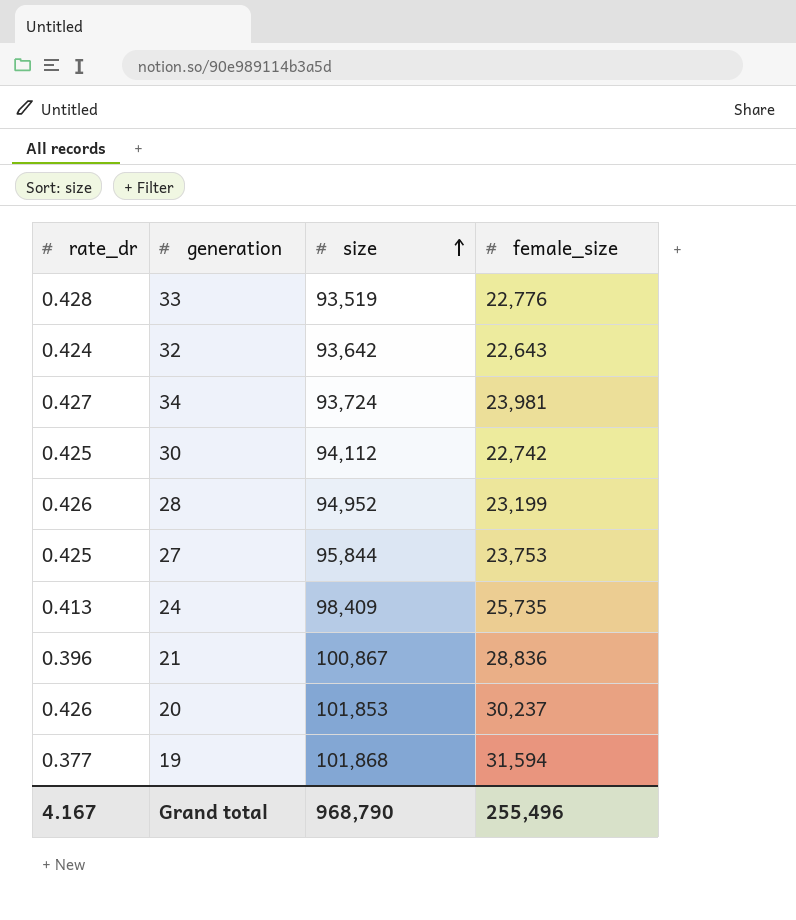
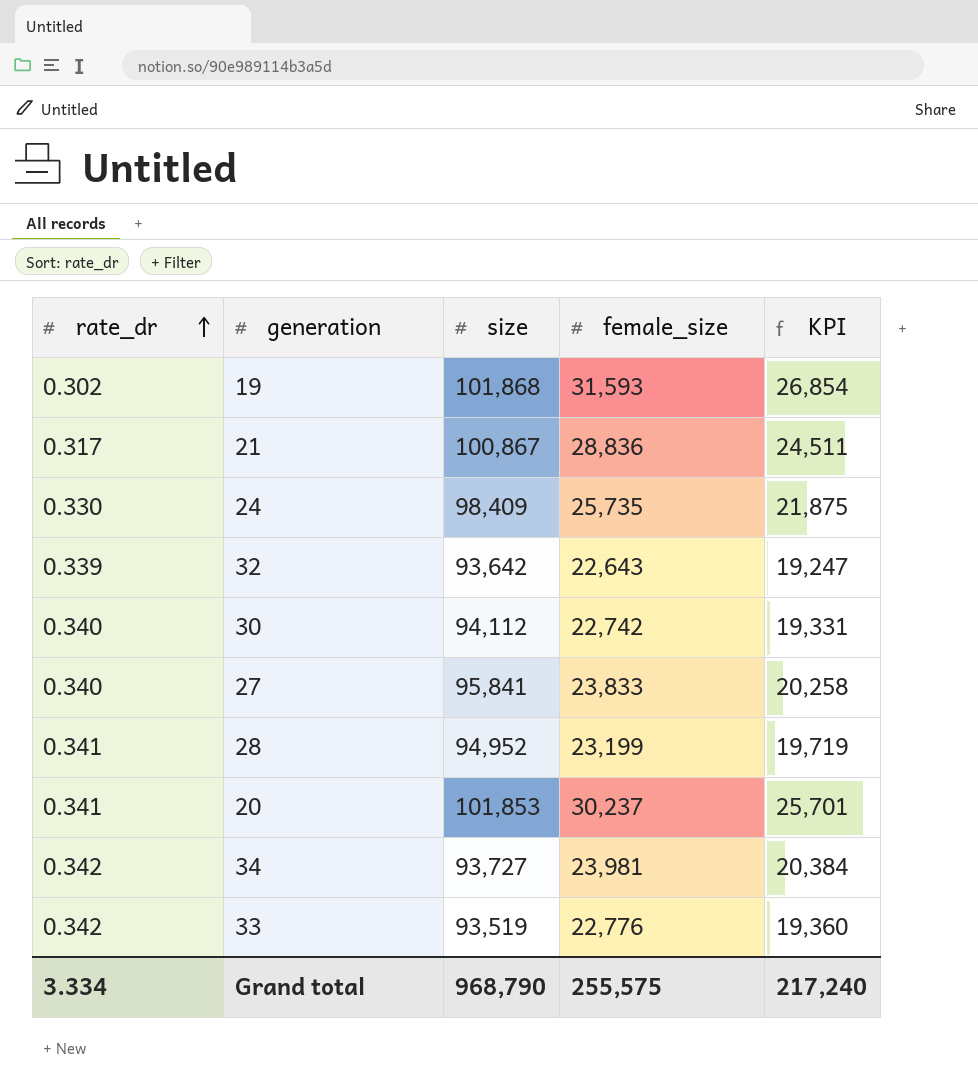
row order: size ascending -> rate_dr ascending
column KPI | formula: none -> [female_size] * 0.85
19 | rate_dr: 0.377 -> 0.302
19 | female_size: 31,594 -> 31,593
21 | rate_dr: 0.396 -> 0.317
24 | rate_dr: 0.413 -> 0.330
32 | rate_dr: 0.424 -> 0.339
30 | rate_dr: 0.425 -> 0.340
27 | rate_dr: 0.425 -> 0.340
27 | size: 95,844 -> 95,841
27 | female_size: 23,753 -> 23,833
28 | rate_dr: 0.426 -> 0.341
20 | rate_dr: 0.426 -> 0.341
34 | rate_dr: 0.427 -> 0.342
34 | size: 93,724 -> 93,727
33 | rate_dr: 0.428 -> 0.342
Grand total | rate_dr: 4.167 -> 3.334
Grand total | female_size: 255,496 -> 255,575

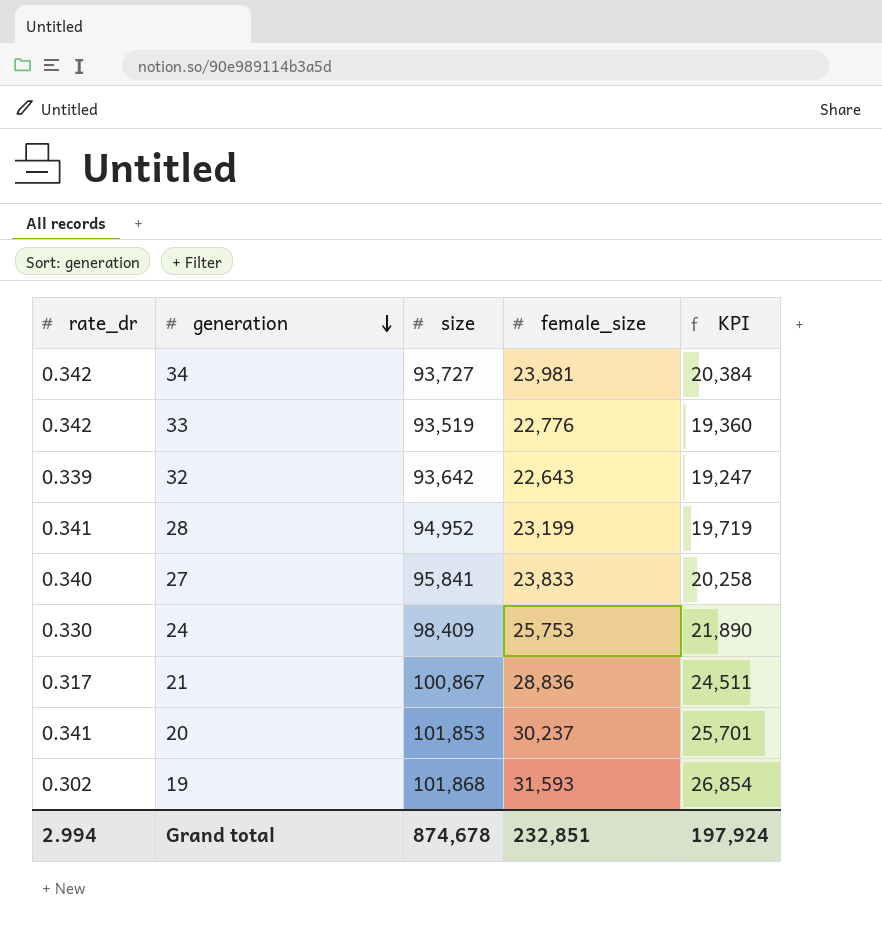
row order: rate_dr ascending -> generation descending
row 30: 0.340 | 94,112 | 22,742 | 19,331 -> none
24 | female_size: 25,735 -> 25,753
24 | KPI: 21,875 -> 21,890
Grand total | rate_dr: 3.334 -> 2.994
Grand total | size: 968,790 -> 874,678
Grand total | female_size: 255,575 -> 232,851
Grand total | KPI: 217,240 -> 197,924

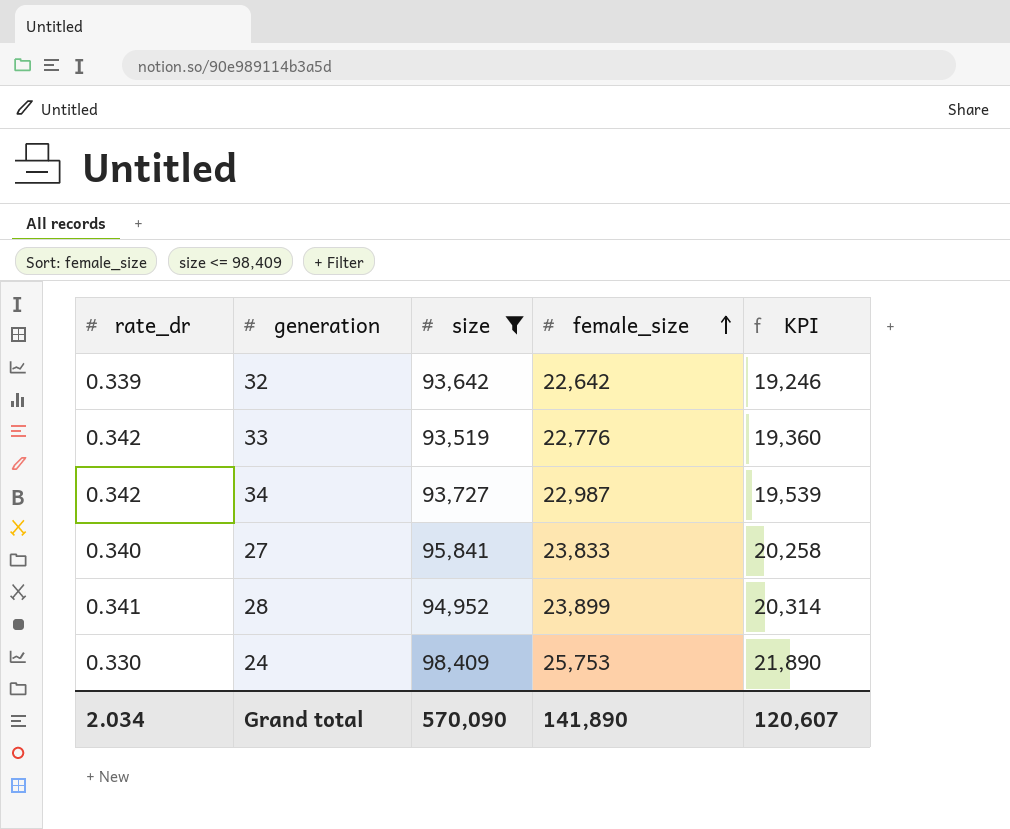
filter: none -> size <= 98,409
row order: generation descending -> female_size ascending
32 | female_size: 22,643 -> 22,642
32 | KPI: 19,247 -> 19,246
34 | female_size: 23,981 -> 22,987
34 | KPI: 20,384 -> 19,539
28 | female_size: 23,199 -> 23,899
28 | KPI: 19,719 -> 20,314
Grand total | rate_dr: 2.994 -> 2.034
Grand total | size: 874,678 -> 570,090
Grand total | female_size: 232,851 -> 141,890
Grand total | KPI: 197,924 -> 120,607

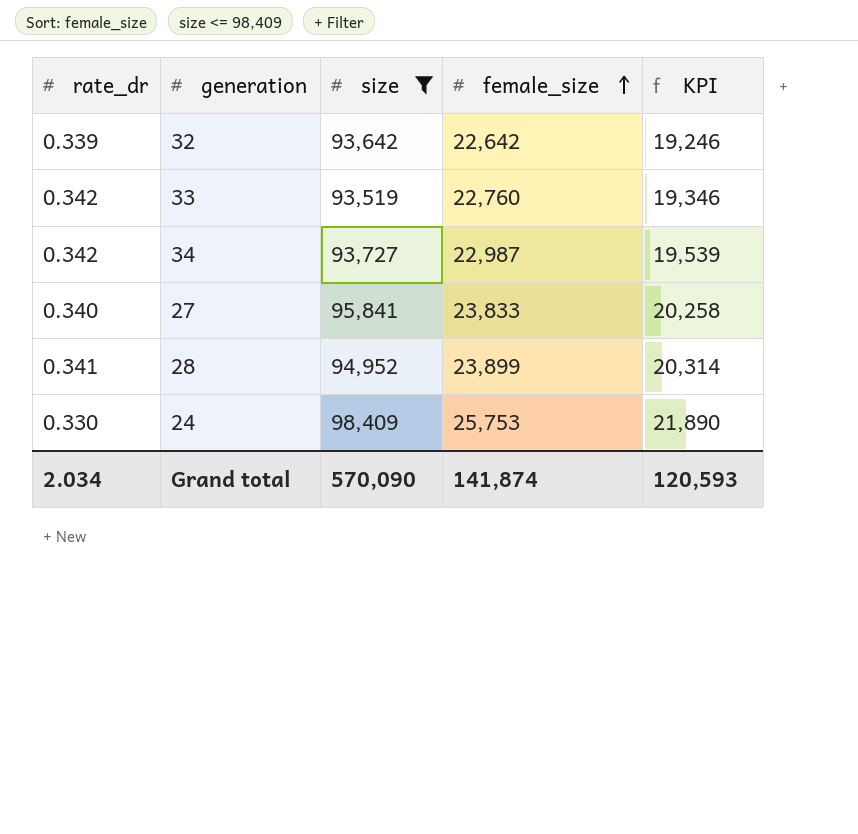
33 | female_size: 22,776 -> 22,760
33 | KPI: 19,360 -> 19,346
Grand total | female_size: 141,890 -> 141,874
Grand total | KPI: 120,607 -> 120,593

